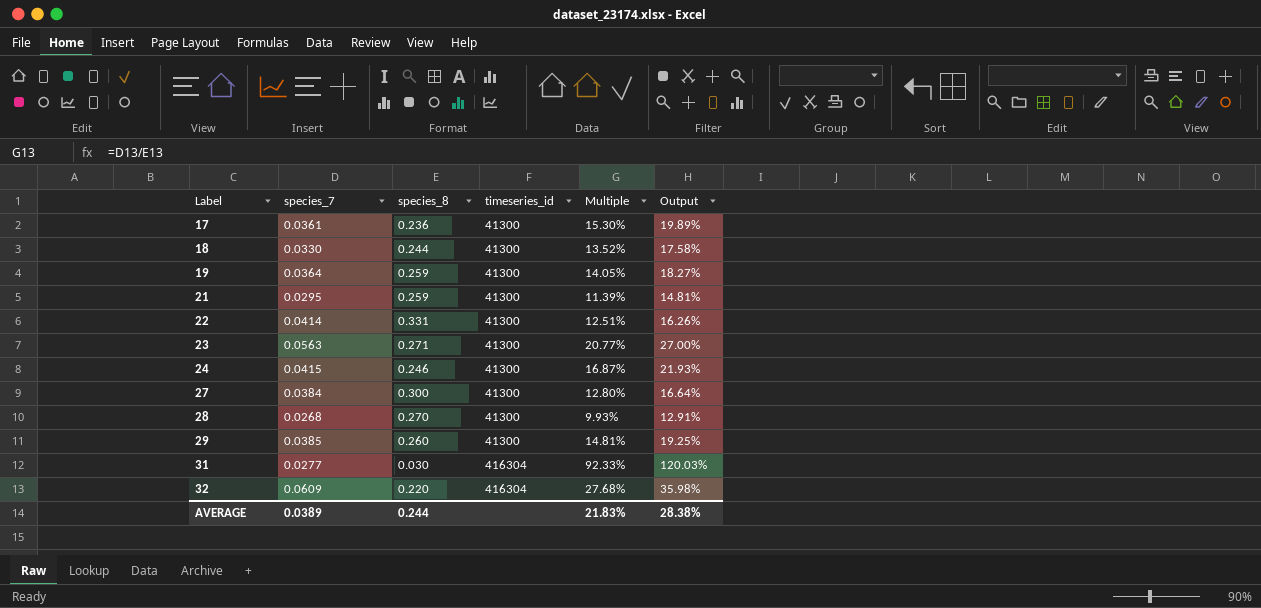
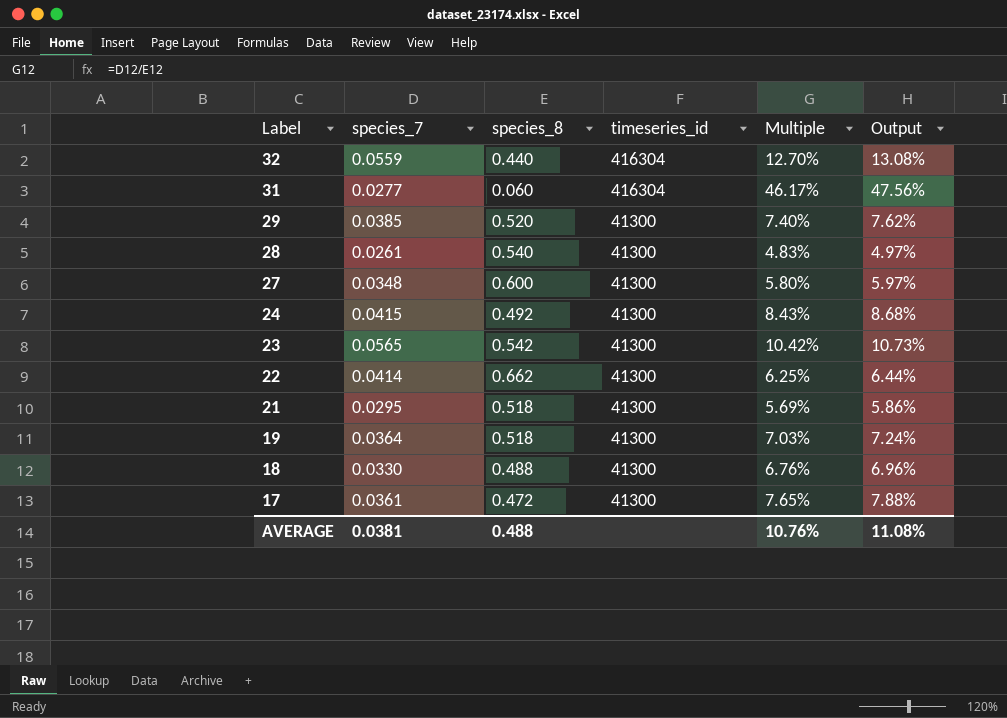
row order: Label ascending -> Label descending
column Output | formula: [Multiple] * 1.3 -> [Multiple] * 1.03
32 | species_7: 0.0609 -> 0.0559
32 | species_8: 0.220 -> 0.440
32 | Multiple: 27.68% -> 12.70%
31 | species_8: 0.030 -> 0.060
31 | Multiple: 92.33% -> 46.17%
29 | species_8: 0.260 -> 0.520
29 | Multiple: 14.81% -> 7.40%
28 | species_7: 0.0268 -> 0.0261
28 | species_8: 0.270 -> 0.540
28 | Multiple: 9.93% -> 4.83%
27 | species_7: 0.0384 -> 0.0348
27 | species_8: 0.300 -> 0.600
27 | Multiple: 12.80% -> 5.80%
24 | species_8: 0.246 -> 0.492
24 | Multiple: 16.87% -> 8.43%
23 | species_7: 0.0563 -> 0.0565
23 | species_8: 0.271 -> 0.542
23 | Multiple: 20.77% -> 10.42%
22 | species_8: 0.331 -> 0.662
22 | Multiple: 12.51% -> 6.25%
21 | species_8: 0.259 -> 0.518
21 | Multiple: 11.39% -> 5.69%
19 | species_8: 0.259 -> 0.518
19 | Multiple: 14.05% -> 7.03%
18 | species_8: 0.244 -> 0.488
18 | Multiple: 13.52% -> 6.76%
17 | species_8: 0.236 -> 0.472
17 | Multiple: 15.30% -> 7.65%
AVERAGE | species_7: 0.0389 -> 0.0381
AVERAGE | species_8: 0.244 -> 0.488
AVERAGE | Multiple: 21.83% -> 10.76%
AVERAGE | Output: 28.38% -> 11.08%

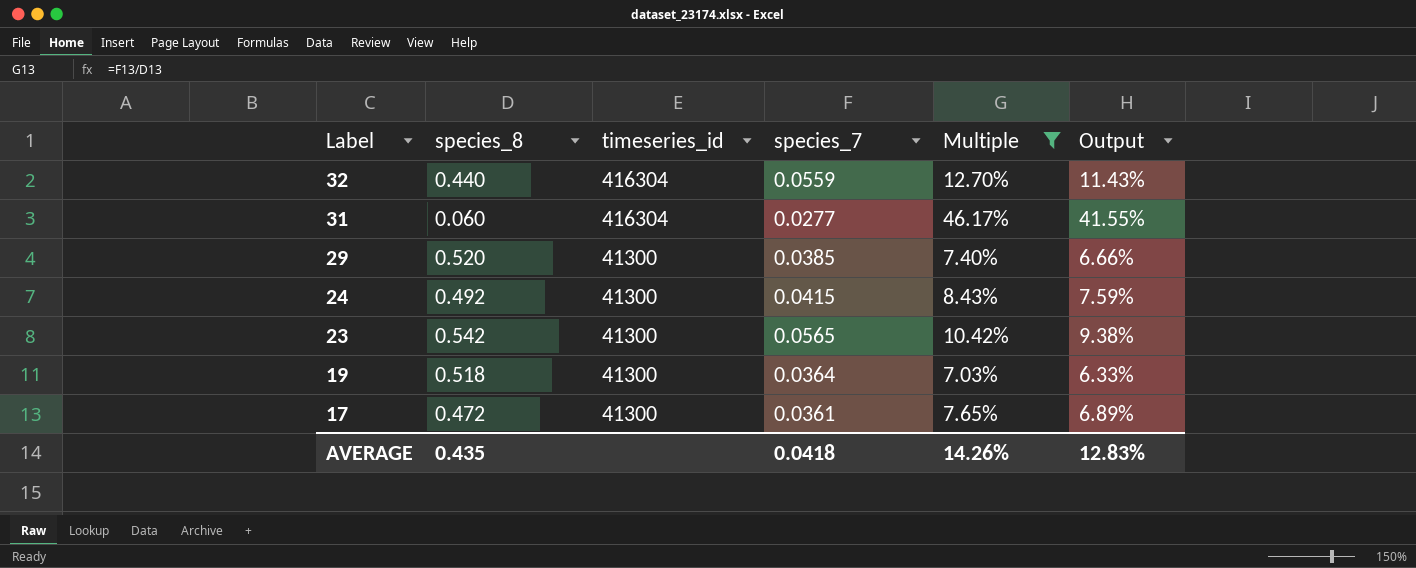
filter: none -> Multiple >= 7.03%
column species_7 | position: 2 -> 4
column Output | formula: [Multiple] * 1.03 -> [Multiple] * 0.9
AVERAGE | species_8: 0.488 -> 0.435
AVERAGE | species_7: 0.0381 -> 0.0418
AVERAGE | Multiple: 10.76% -> 14.26%
AVERAGE | Output: 11.08% -> 12.83%

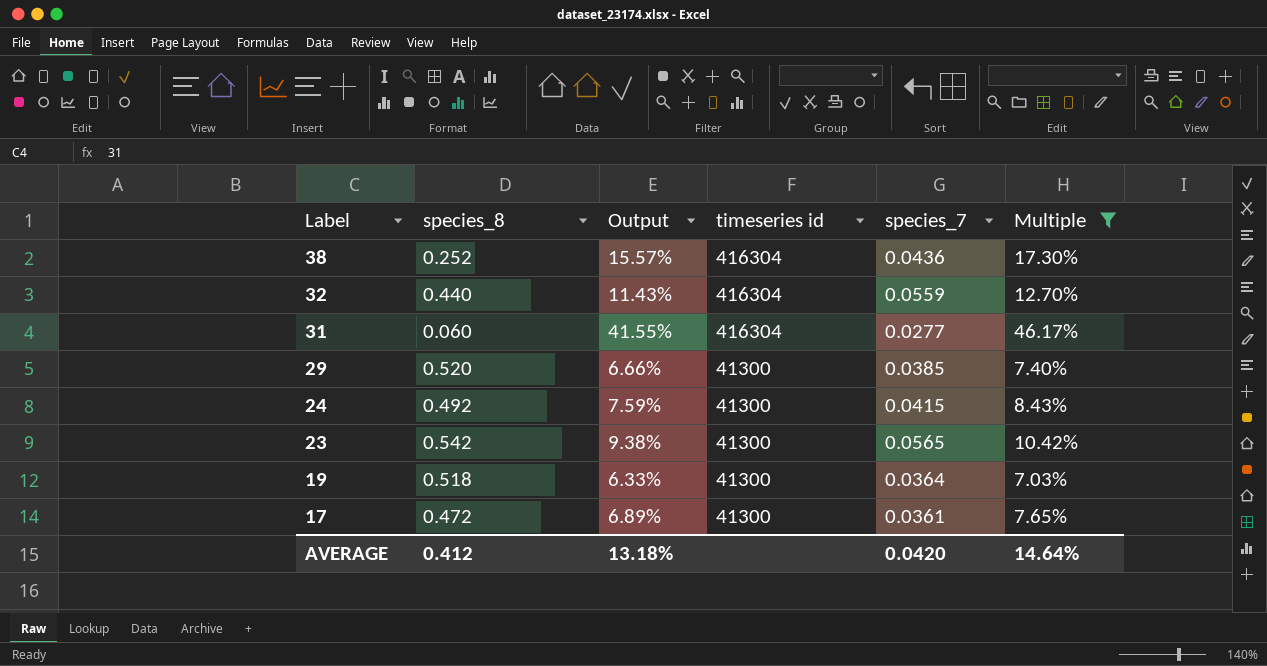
column Output | position: 6 -> 3
column name: timeseries_id -> timeseries id
row 38: none -> 0.252 | 15.57% | 416304 | 0.0436 | 17.30%
AVERAGE | species_8: 0.435 -> 0.412
AVERAGE | Output: 12.83% -> 13.18%
AVERAGE | species_7: 0.0418 -> 0.0420
AVERAGE | Multiple: 14.26% -> 14.64%

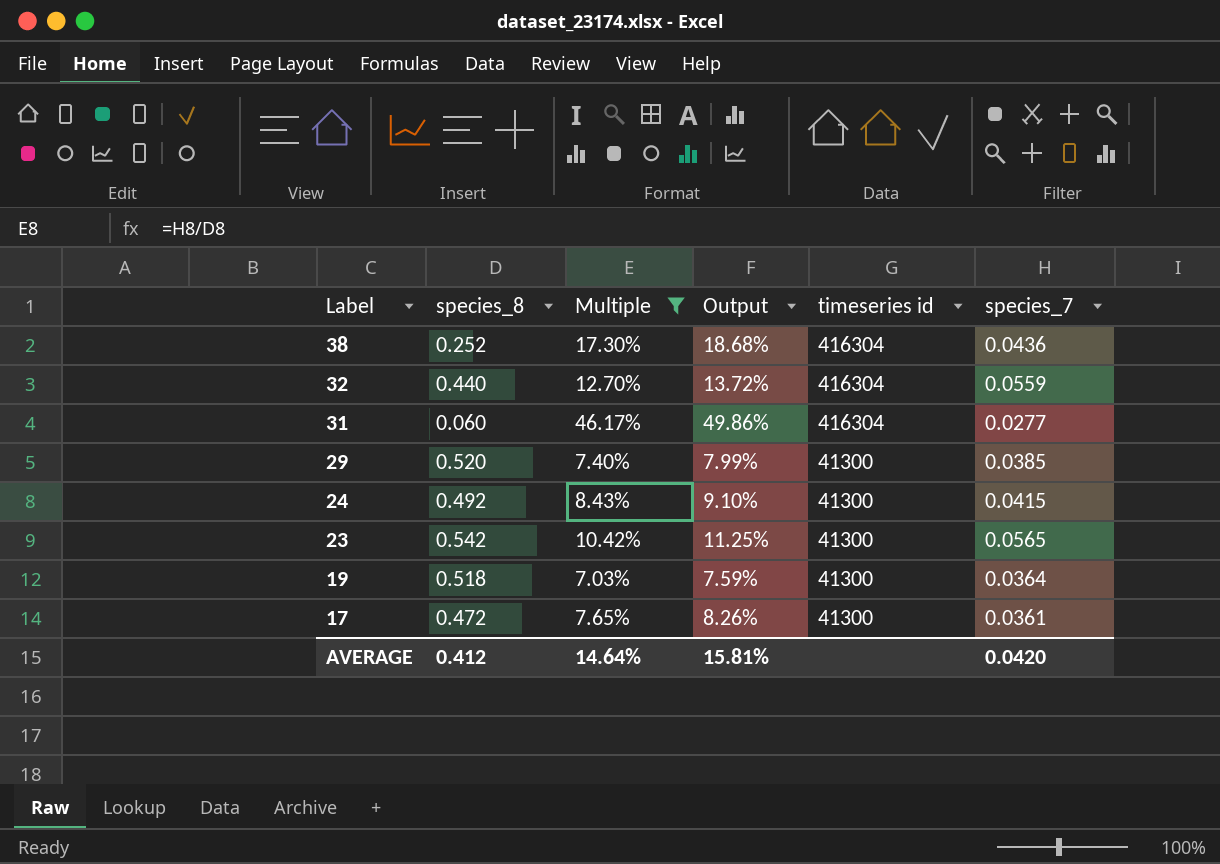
column Multiple | position: 6 -> 3
column Output | formula: [Multiple] * 0.9 -> [Multiple] * 1.08
AVERAGE | Output: 13.18% -> 15.81%

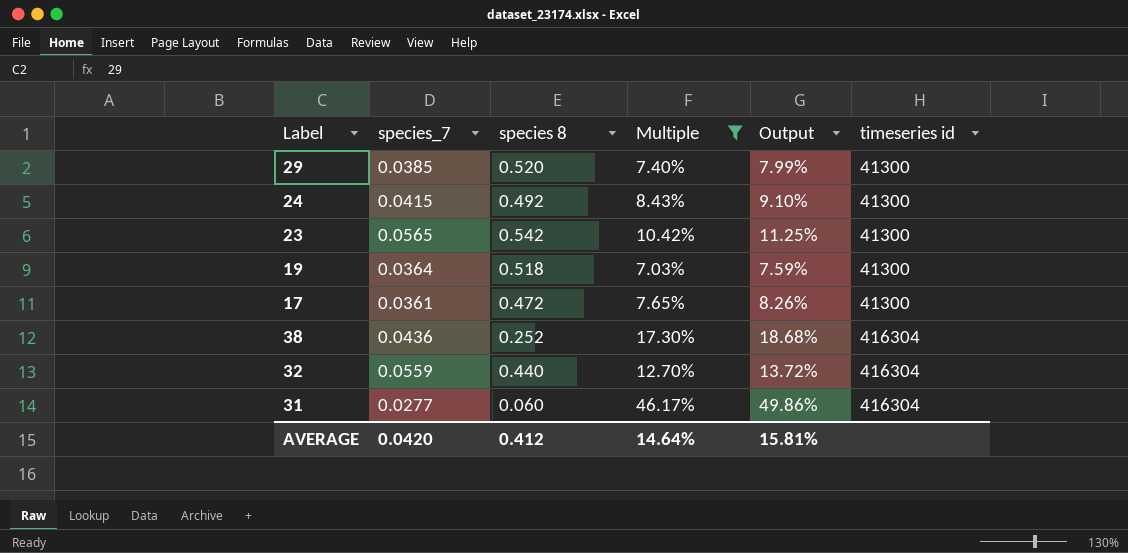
row order: Label descending -> timeseries id ascending
column species_7 | position: 6 -> 2
column name: species_8 -> species 8

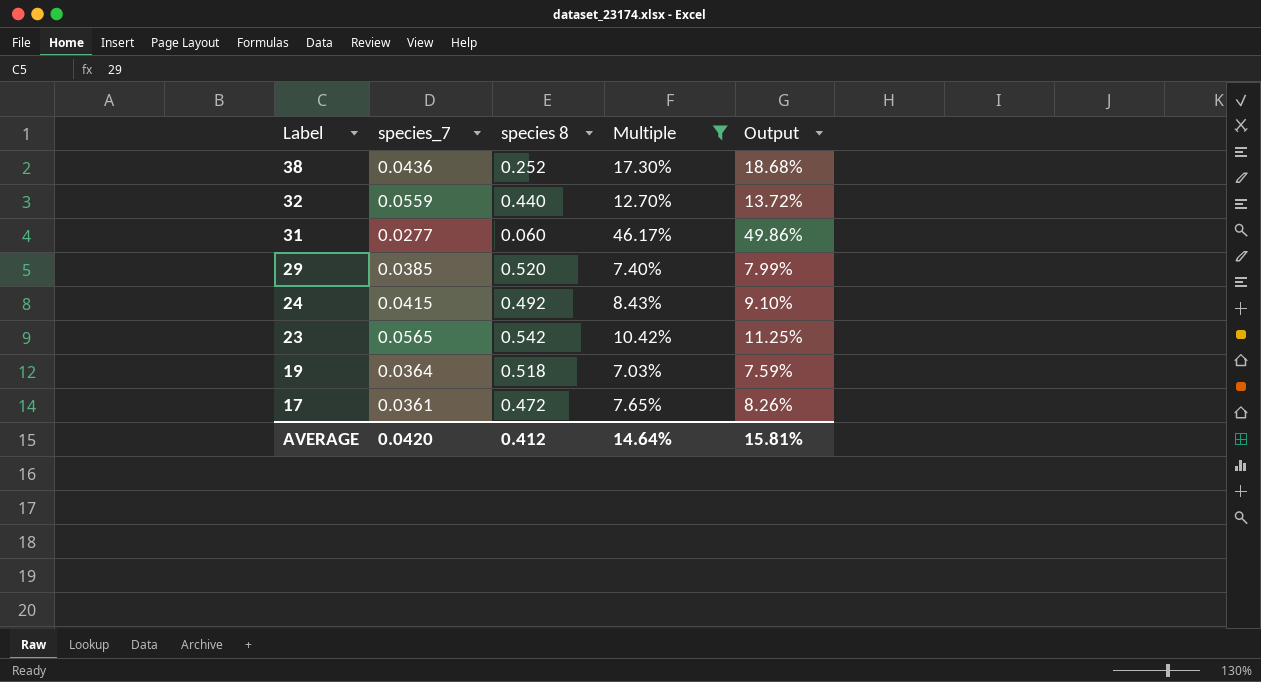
row order: timeseries id ascending -> Label descending
column timeseries id | position: 6 -> none

